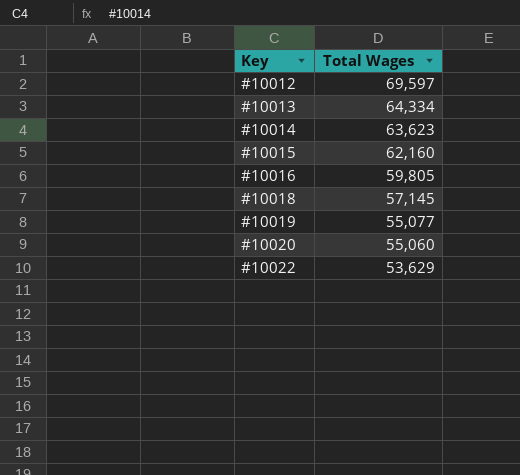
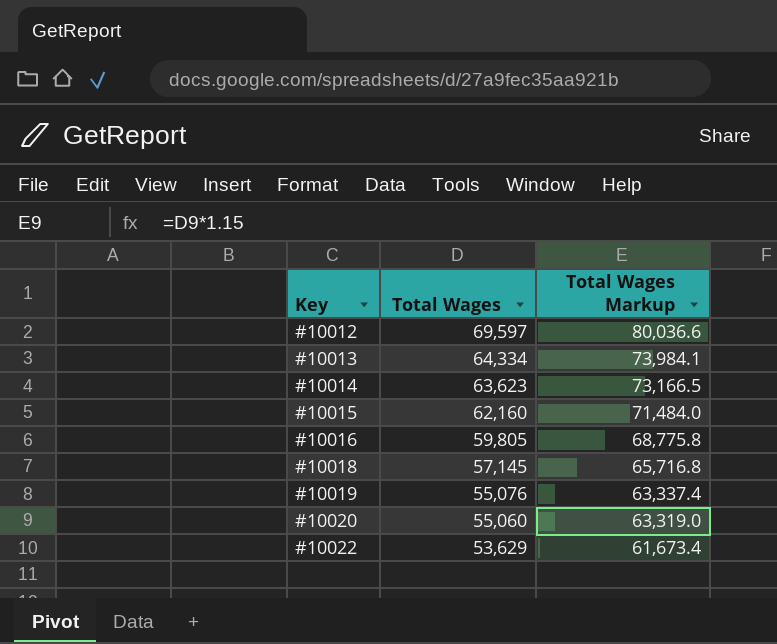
column Total Wages Markup | formula: none -> [Total Wages] * 1.15
#10019 | Total Wages: 55,077 -> 55,076

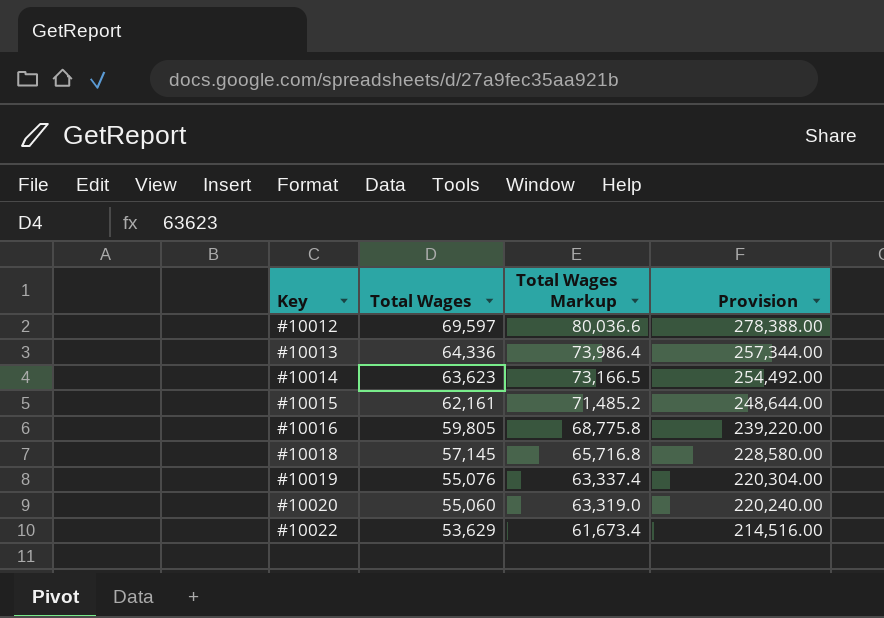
column Provision | formula: none -> [Total Wages] * 4
#10013 | Total Wages: 64,334 -> 64,336
#10013 | Total Wages Markup: 73,984.1 -> 73,986.4
#10015 | Total Wages: 62,160 -> 62,161
#10015 | Total Wages Markup: 71,484.0 -> 71,485.2

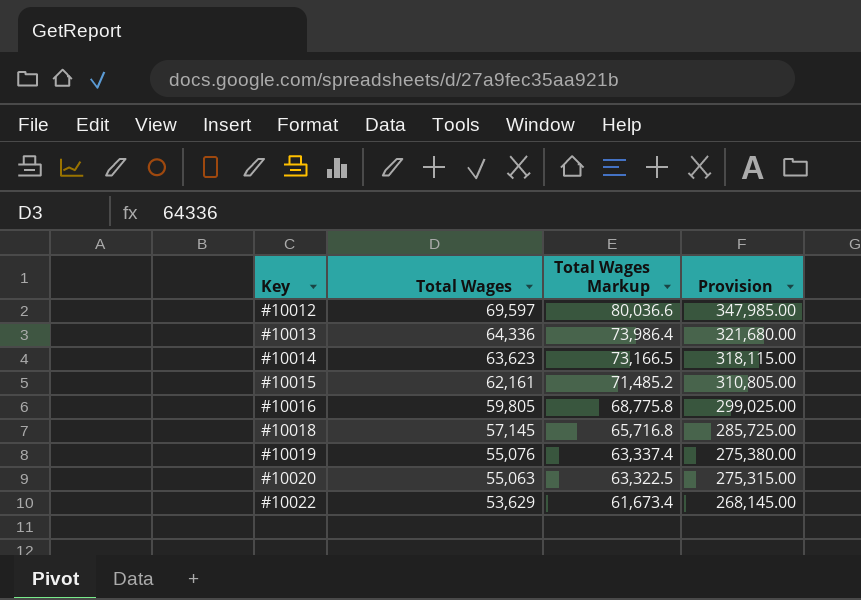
column Provision | formula: [Total Wages] * 4 -> [Total Wages] * 5
#10020 | Total Wages: 55,060 -> 55,063
#10020 | Total Wages Markup: 63,319.0 -> 63,322.5

